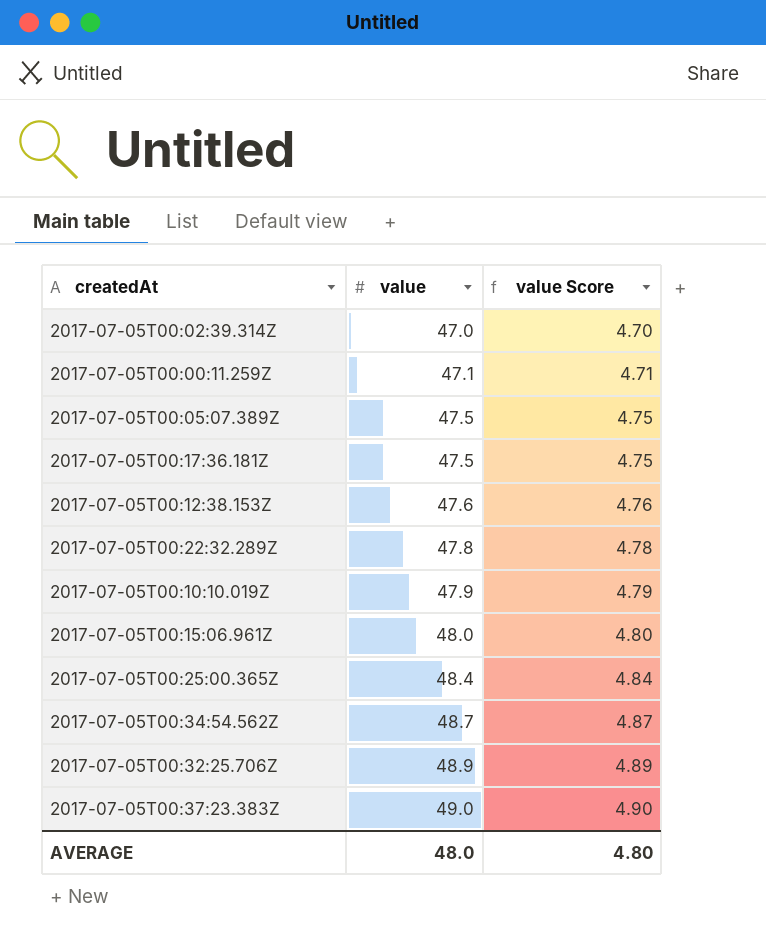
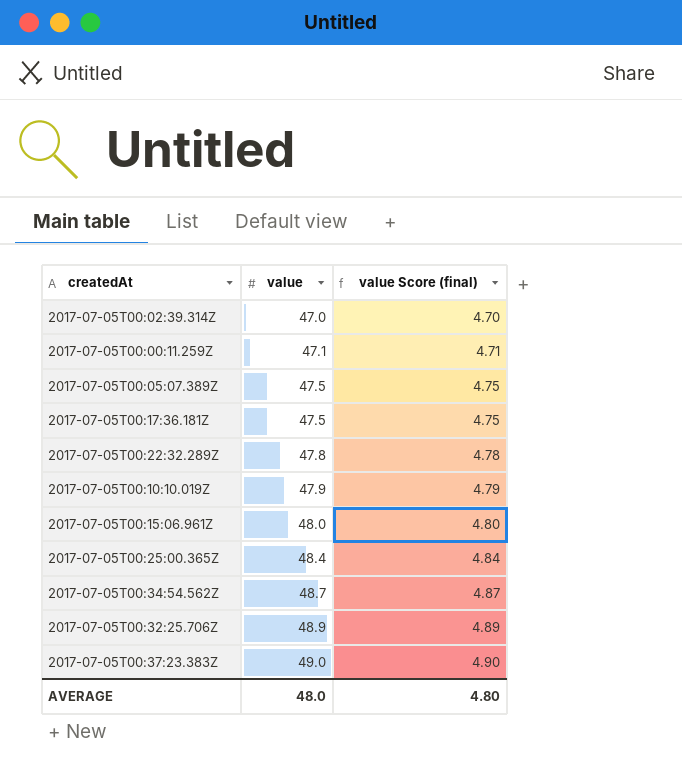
column name: value Score -> value Score (final)
row 2017-07-05T00:12:38.153Z: 47.6 | 4.76 -> none

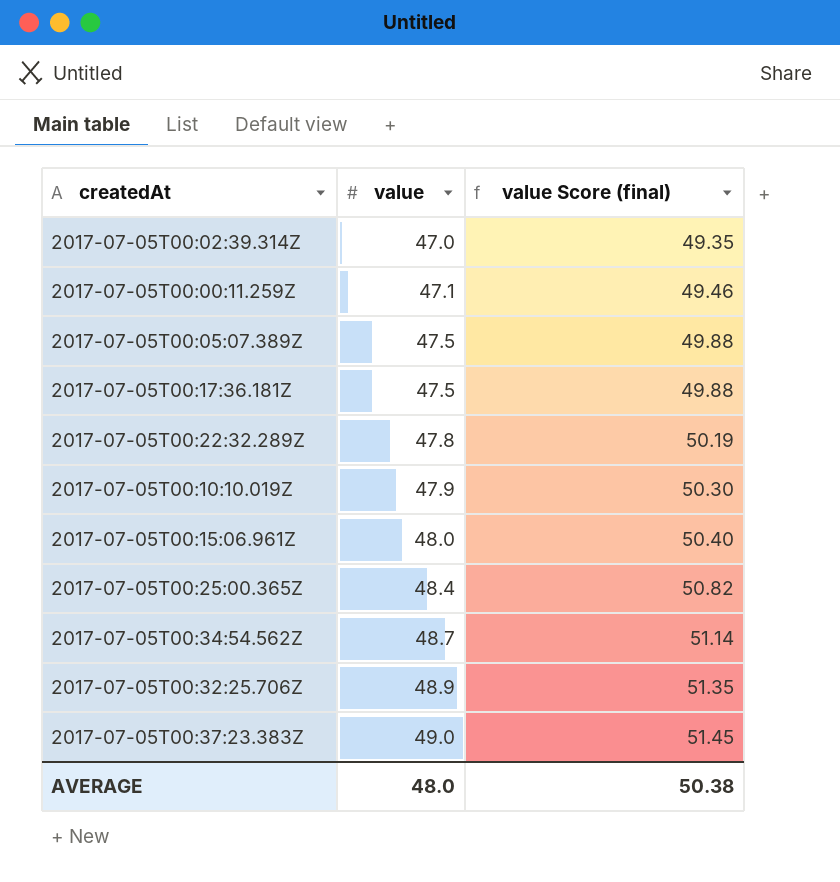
column value Score (final) | formula: [value] * 0.1 -> [value] * 1.05
AVERAGE | value Score (final): 4.80 -> 50.38

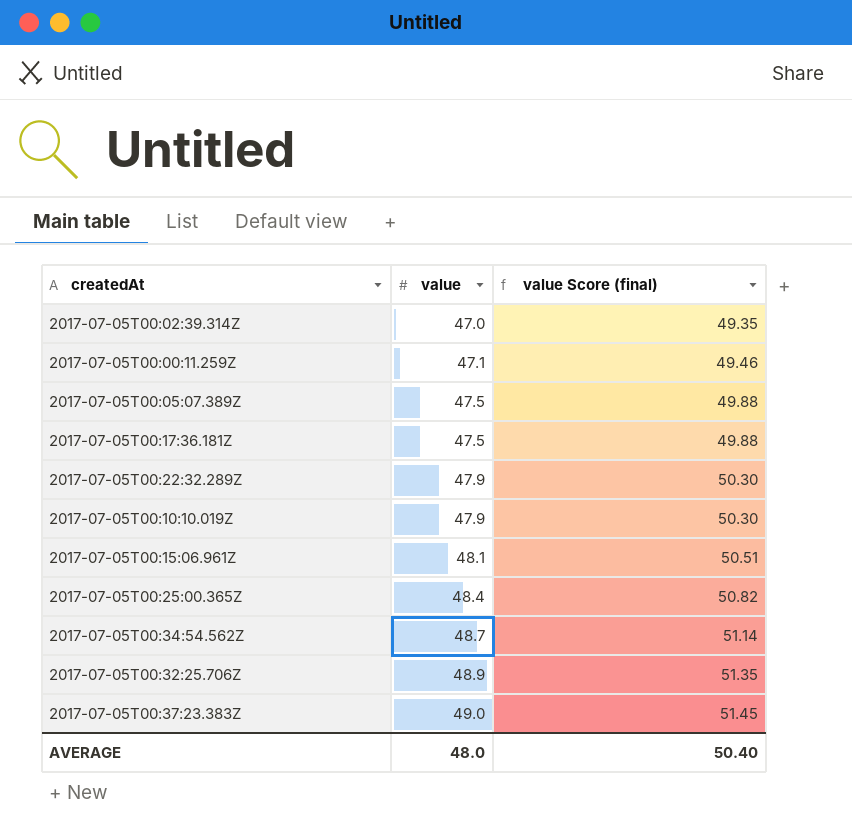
2017-07-05T00:22:32.289Z | value: 47.8 -> 47.9
2017-07-05T00:22:32.289Z | value Score (final): 50.19 -> 50.30
2017-07-05T00:15:06.961Z | value: 48.0 -> 48.1
2017-07-05T00:15:06.961Z | value Score (final): 50.40 -> 50.51
AVERAGE | value Score (final): 50.38 -> 50.40

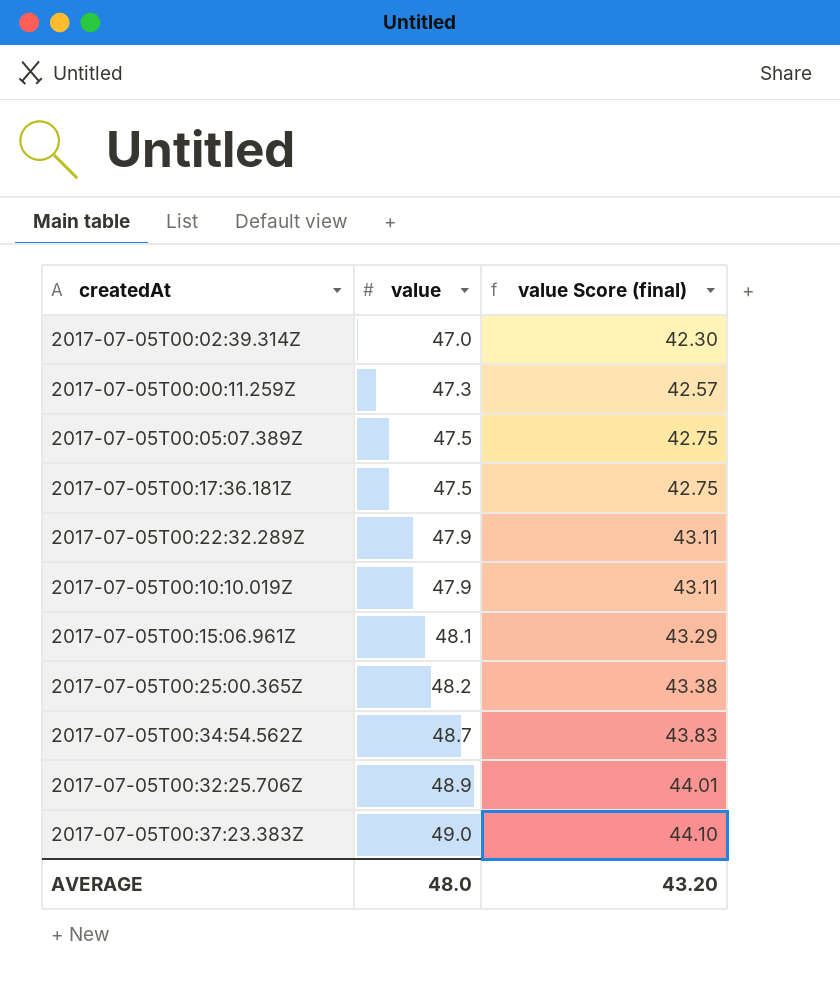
column value Score (final) | formula: [value] * 1.05 -> [value] * 0.9
2017-07-05T00:00:11.259Z | value: 47.1 -> 47.3
2017-07-05T00:25:00.365Z | value: 48.4 -> 48.2
AVERAGE | value Score (final): 50.40 -> 43.20

